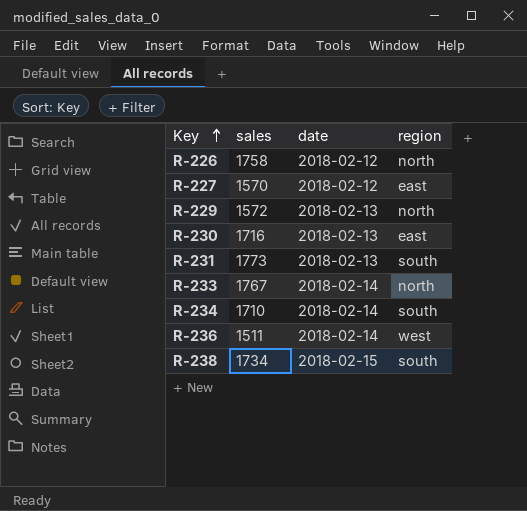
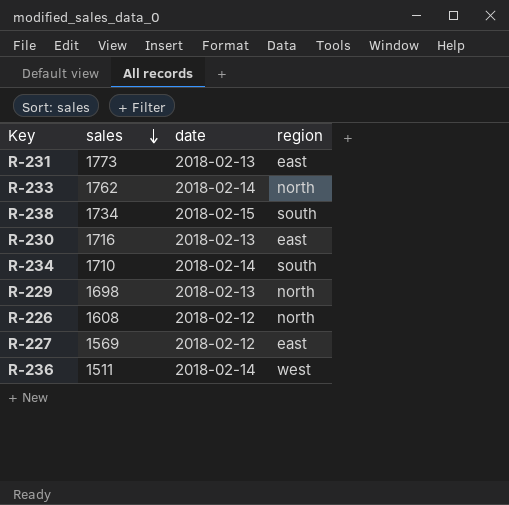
row order: Key ascending -> sales descending
R-231 | region: south -> east
R-233 | sales: 1767 -> 1762
R-229 | sales: 1572 -> 1698
R-226 | sales: 1758 -> 1608
R-227 | sales: 1570 -> 1569

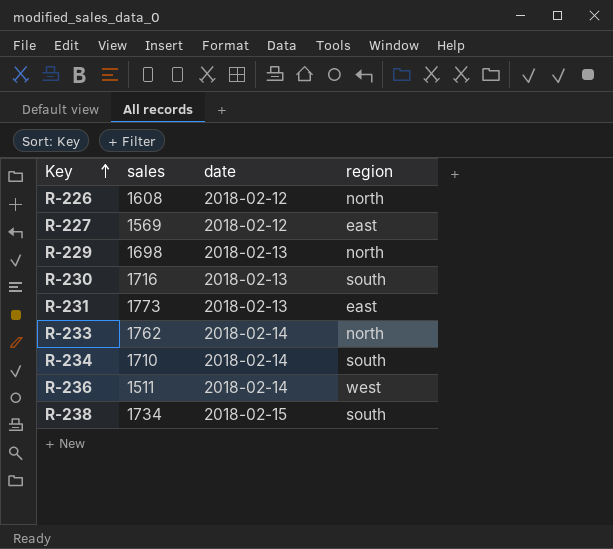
row order: sales descending -> Key ascending
R-230 | region: east -> south

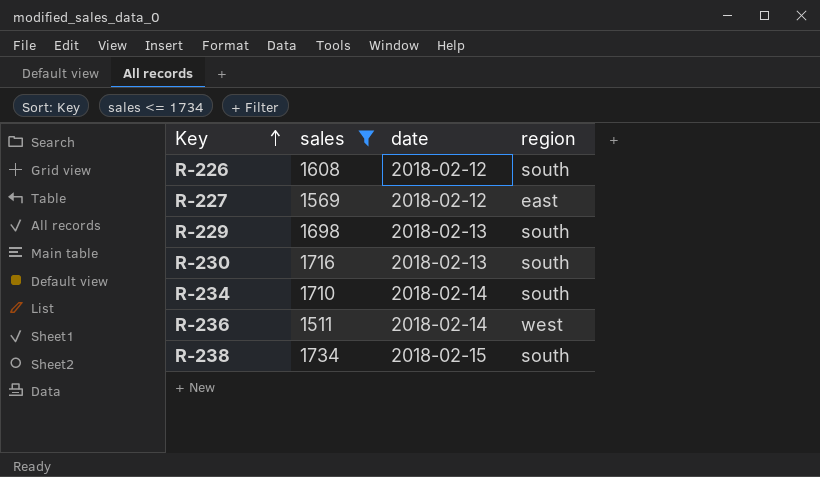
filter: none -> sales <= 1734
R-226 | region: north -> south
R-229 | region: north -> south

